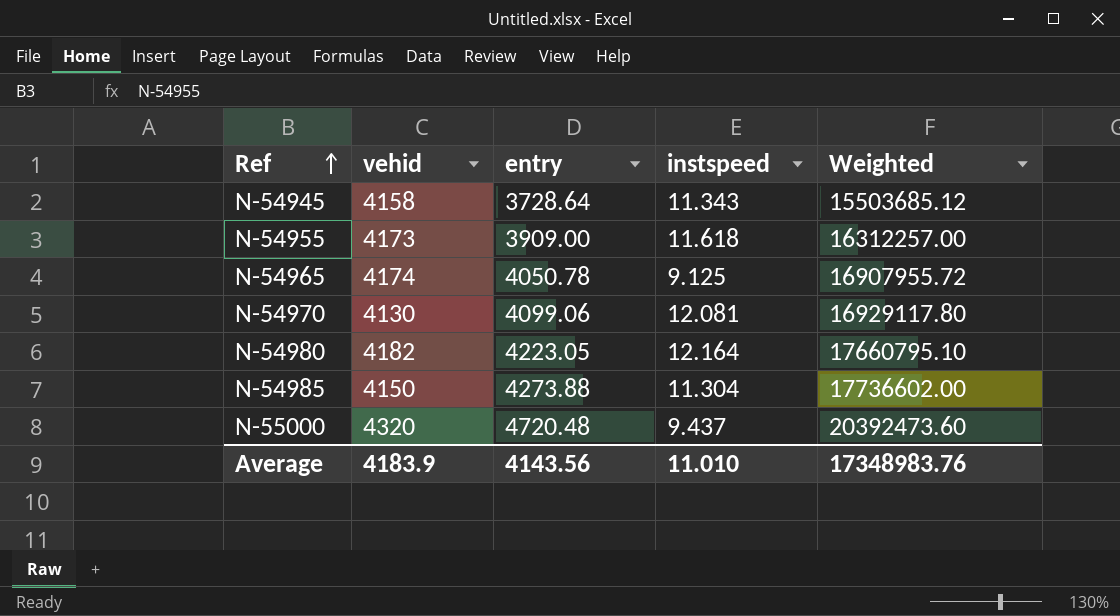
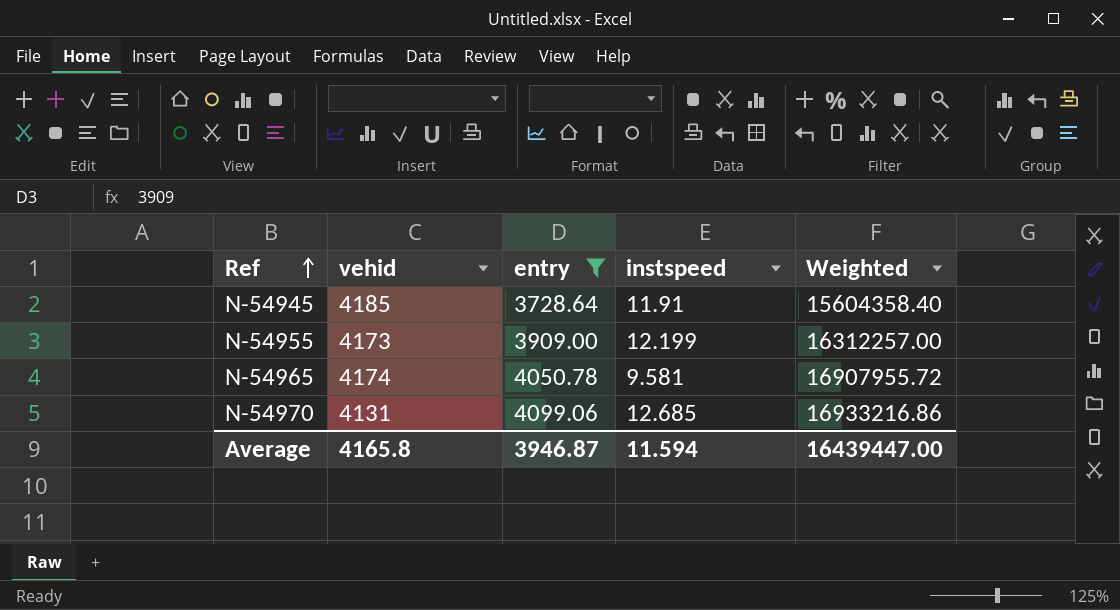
filter: none -> entry <= 4099.06
N-54945 | vehid: 4158 -> 4185
N-54945 | instspeed: 11.343 -> 11.91
N-54945 | Weighted: 15503685.12 -> 15604358.40
N-54955 | instspeed: 11.618 -> 12.199
N-54965 | instspeed: 9.125 -> 9.581
N-54970 | vehid: 4130 -> 4131
N-54970 | instspeed: 12.081 -> 12.685
N-54970 | Weighted: 16929117.80 -> 16933216.86
Average | vehid: 4183.9 -> 4165.8
Average | entry: 4143.56 -> 3946.87
Average | instspeed: 11.010 -> 11.594
Average | Weighted: 17348983.76 -> 16439447.00

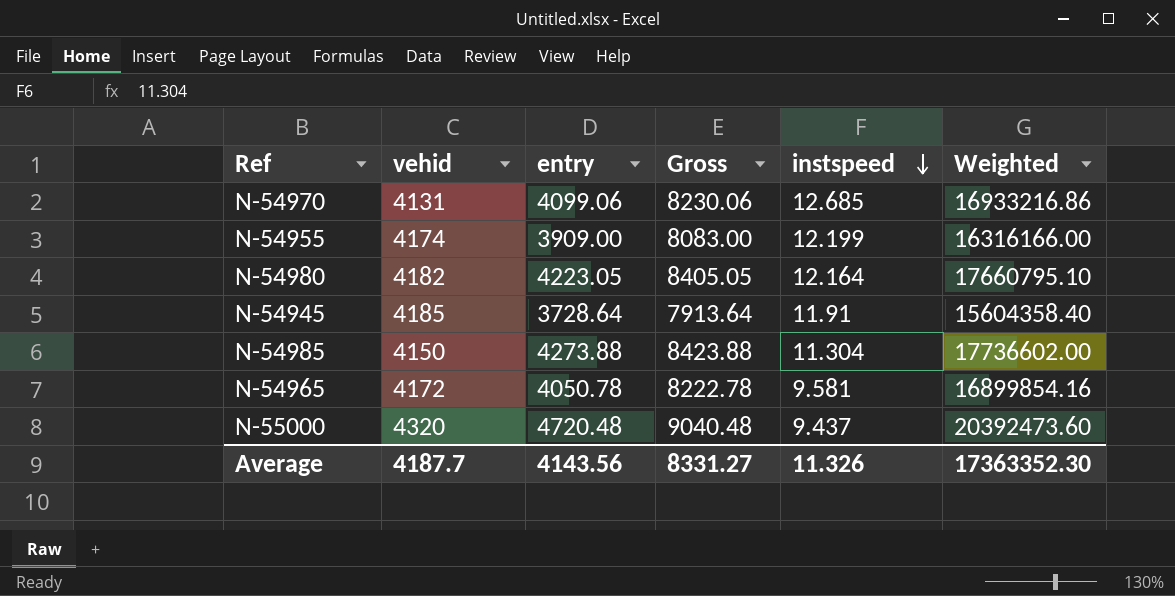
filter: entry <= 4099.06 -> none
row order: Ref ascending -> instspeed descending
column Gross | formula: none -> [vehid] + [entry]
N-54955 | vehid: 4173 -> 4174
N-54955 | Weighted: 16312257.00 -> 16316166.00
N-54965 | vehid: 4174 -> 4172
N-54965 | Weighted: 16907955.72 -> 16899854.16
Average | vehid: 4165.8 -> 4187.7
Average | entry: 3946.87 -> 4143.56
Average | instspeed: 11.594 -> 11.326
Average | Weighted: 16439447.00 -> 17363352.30

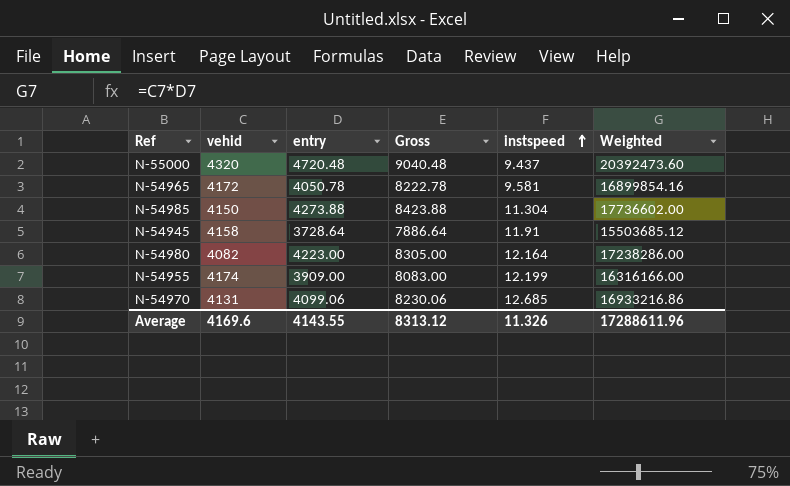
row order: instspeed descending -> instspeed ascending
N-54945 | vehid: 4185 -> 4158
N-54945 | Gross: 7913.64 -> 7886.64
N-54945 | Weighted: 15604358.40 -> 15503685.12
N-54980 | vehid: 4182 -> 4082
N-54980 | entry: 4223.05 -> 4223.00
N-54980 | Gross: 8405.05 -> 8305.00
N-54980 | Weighted: 17660795.10 -> 17238286.00
Average | vehid: 4187.7 -> 4169.6
Average | entry: 4143.56 -> 4143.55
Average | Gross: 8331.27 -> 8313.12
Average | Weighted: 17363352.30 -> 17288611.96

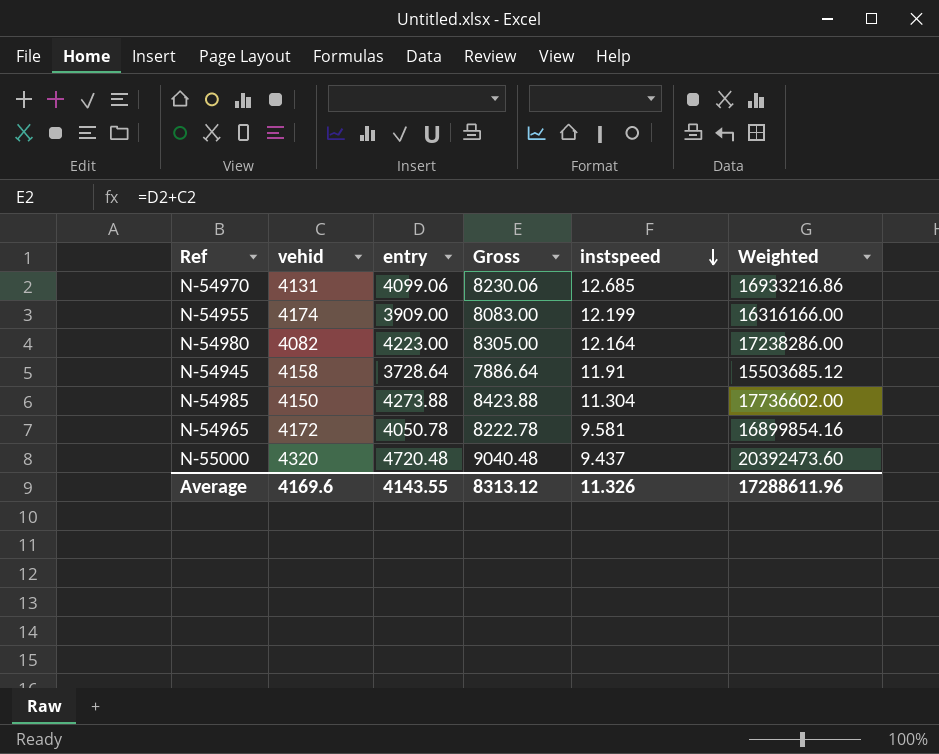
row order: instspeed ascending -> instspeed descending

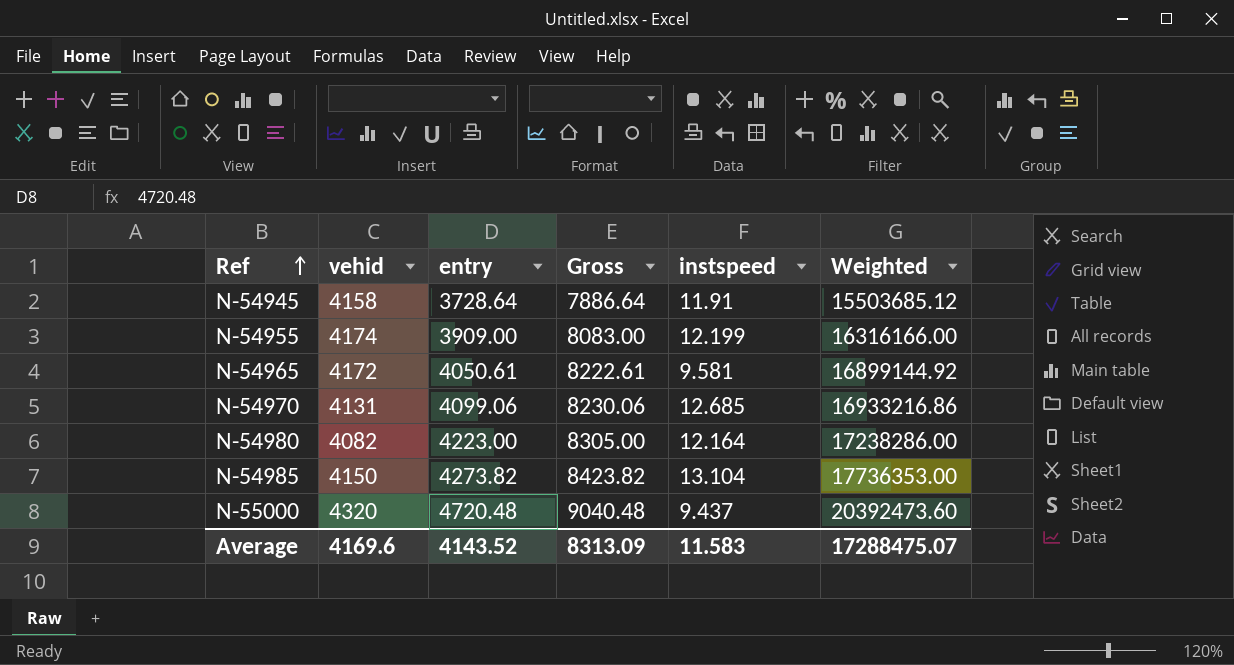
row order: instspeed descending -> Ref ascending
N-54965 | entry: 4050.78 -> 4050.61
N-54965 | Gross: 8222.78 -> 8222.61
N-54965 | Weighted: 16899854.16 -> 16899144.92
N-54985 | entry: 4273.88 -> 4273.82
N-54985 | Gross: 8423.88 -> 8423.82
N-54985 | instspeed: 11.304 -> 13.104
N-54985 | Weighted: 17736602.00 -> 17736353.00
Average | entry: 4143.55 -> 4143.52
Average | Gross: 8313.12 -> 8313.09
Average | instspeed: 11.326 -> 11.583
Average | Weighted: 17288611.96 -> 17288475.07

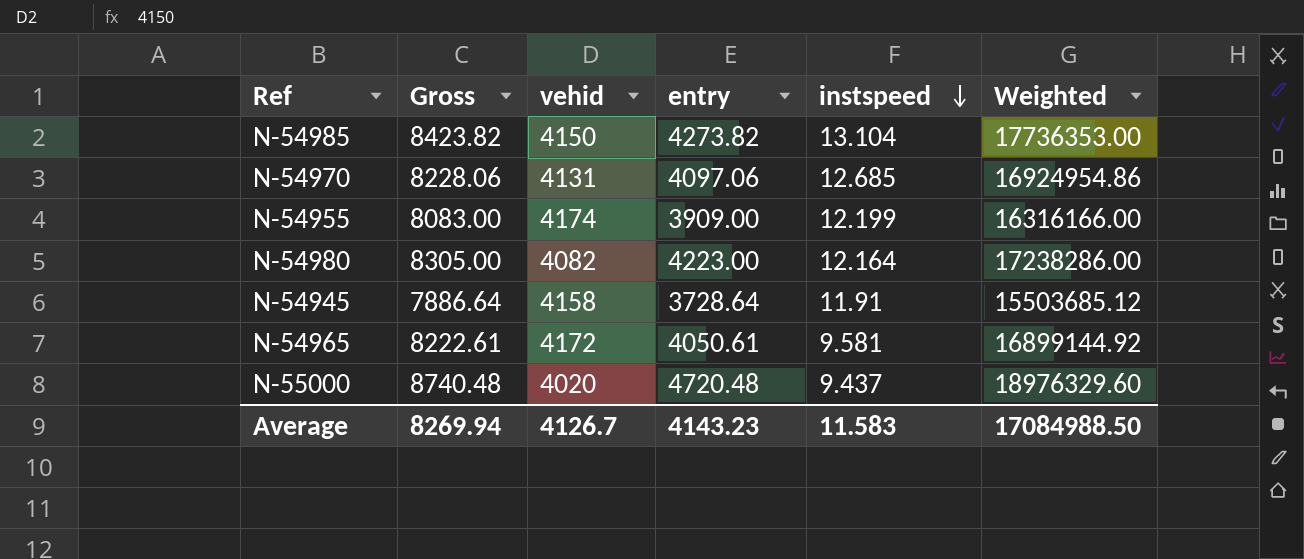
row order: Ref ascending -> instspeed descending
column Gross | position: 4 -> 2
N-54970 | Gross: 8230.06 -> 8228.06
N-54970 | entry: 4099.06 -> 4097.06
N-54970 | Weighted: 16933216.86 -> 16924954.86
N-55000 | Gross: 9040.48 -> 8740.48
N-55000 | vehid: 4320 -> 4020
N-55000 | Weighted: 20392473.60 -> 18976329.60
Average | Gross: 8313.09 -> 8269.94
Average | vehid: 4169.6 -> 4126.7
Average | entry: 4143.52 -> 4143.23
Average | Weighted: 17288475.07 -> 17084988.50

